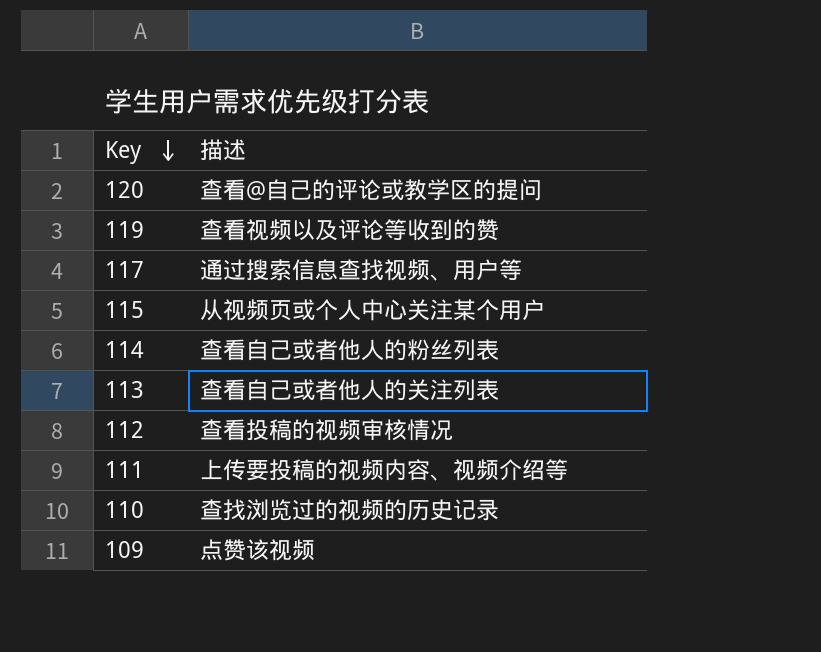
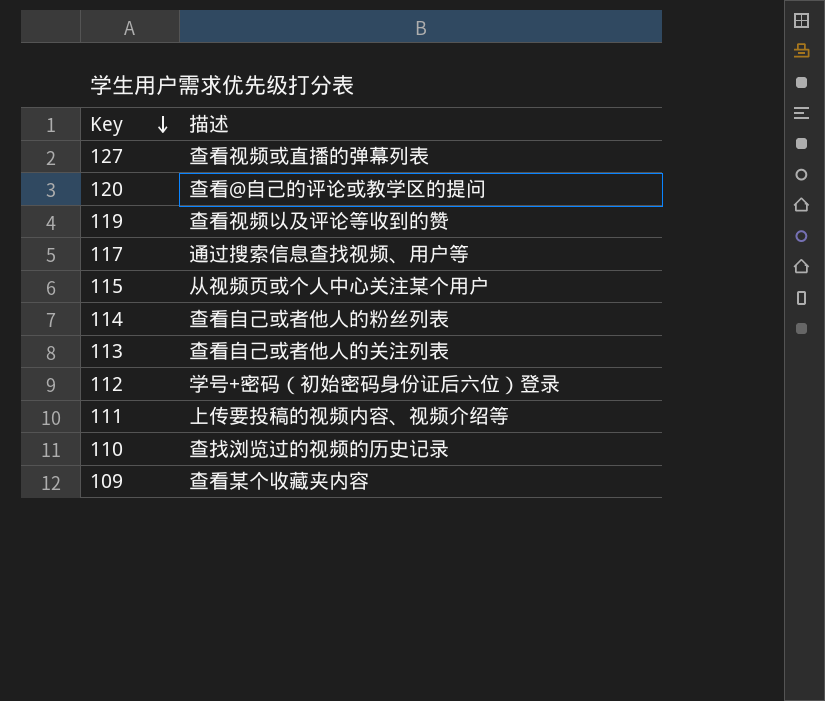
row 127: none -> 查看视频或直播的弹幕列表
112 | 描述: 查看投稿的视频审核情况 -> 学号+密码（初始密码身份证后六位）登录
109 | 描述: 点赞该视频 -> 查看某个收藏夹内容

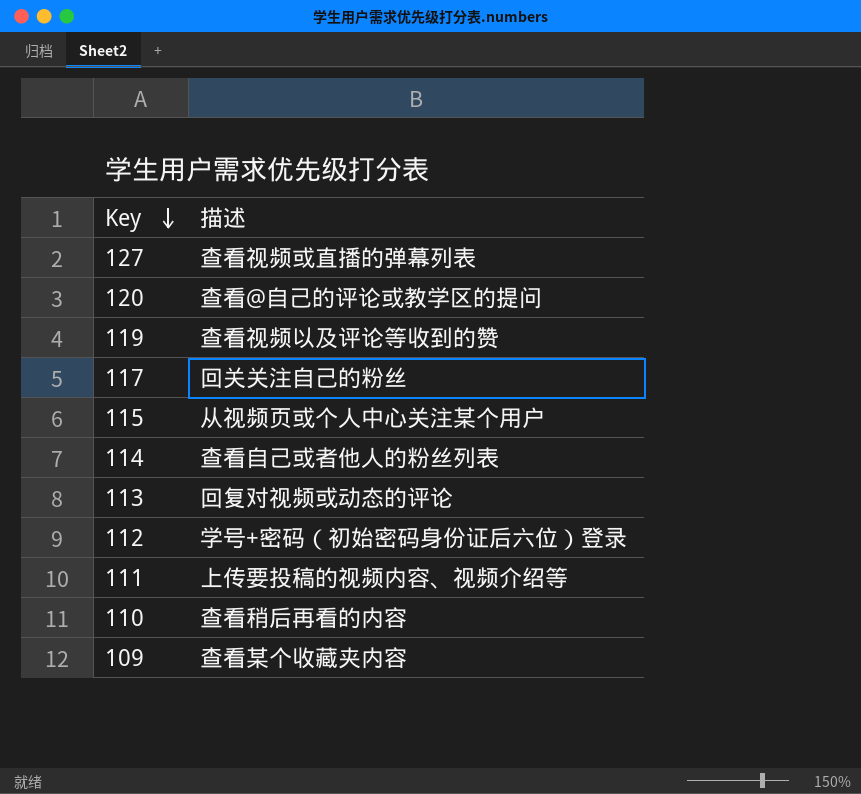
117 | 描述: 通过搜索信息查找视频、用户等 -> 回关关注自己的粉丝
113 | 描述: 查看自己或者他人的关注列表 -> 回复对视频或动态的评论
110 | 描述: 查找浏览过的视频的历史记录 -> 查看稍后再看的内容

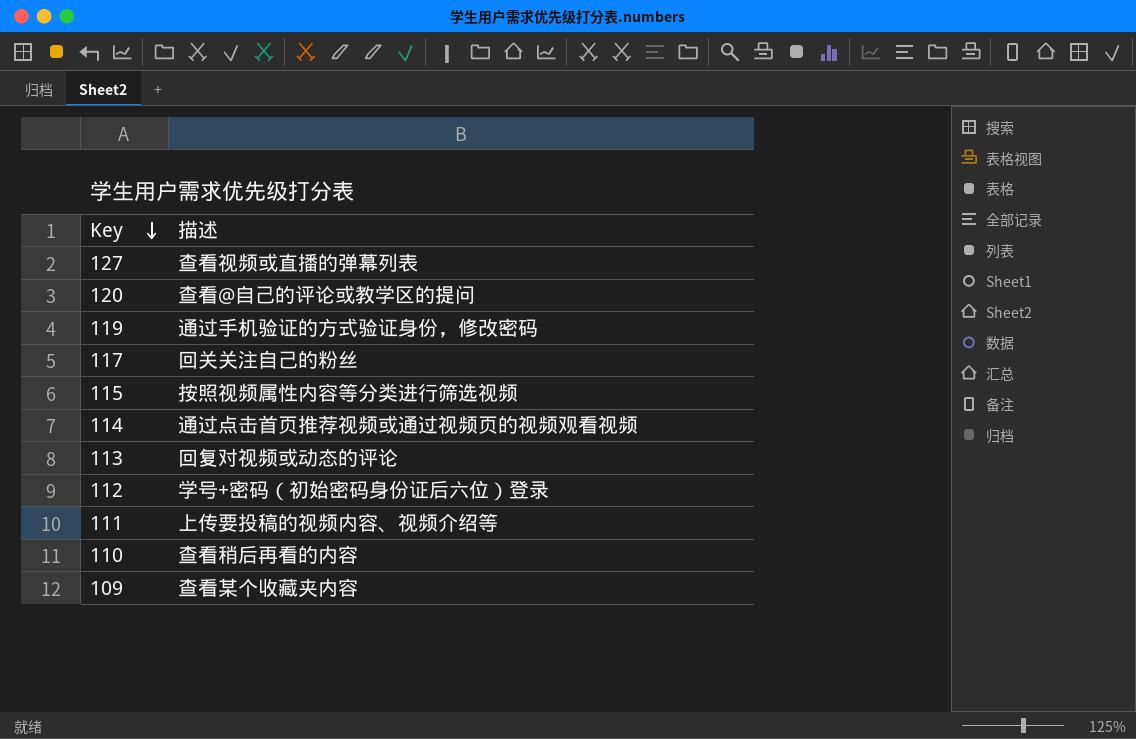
119 | 描述: 查看视频以及评论等收到的赞 -> 通过手机验证的方式验证身份，修改密码
115 | 描述: 从视频页或个人中心关注某个用户 -> 按照视频属性内容等分类进行筛选视频
114 | 描述: 查看自己或者他人的粉丝列表 -> 通过点击首页推荐视频或通过视频页的视频观看视频

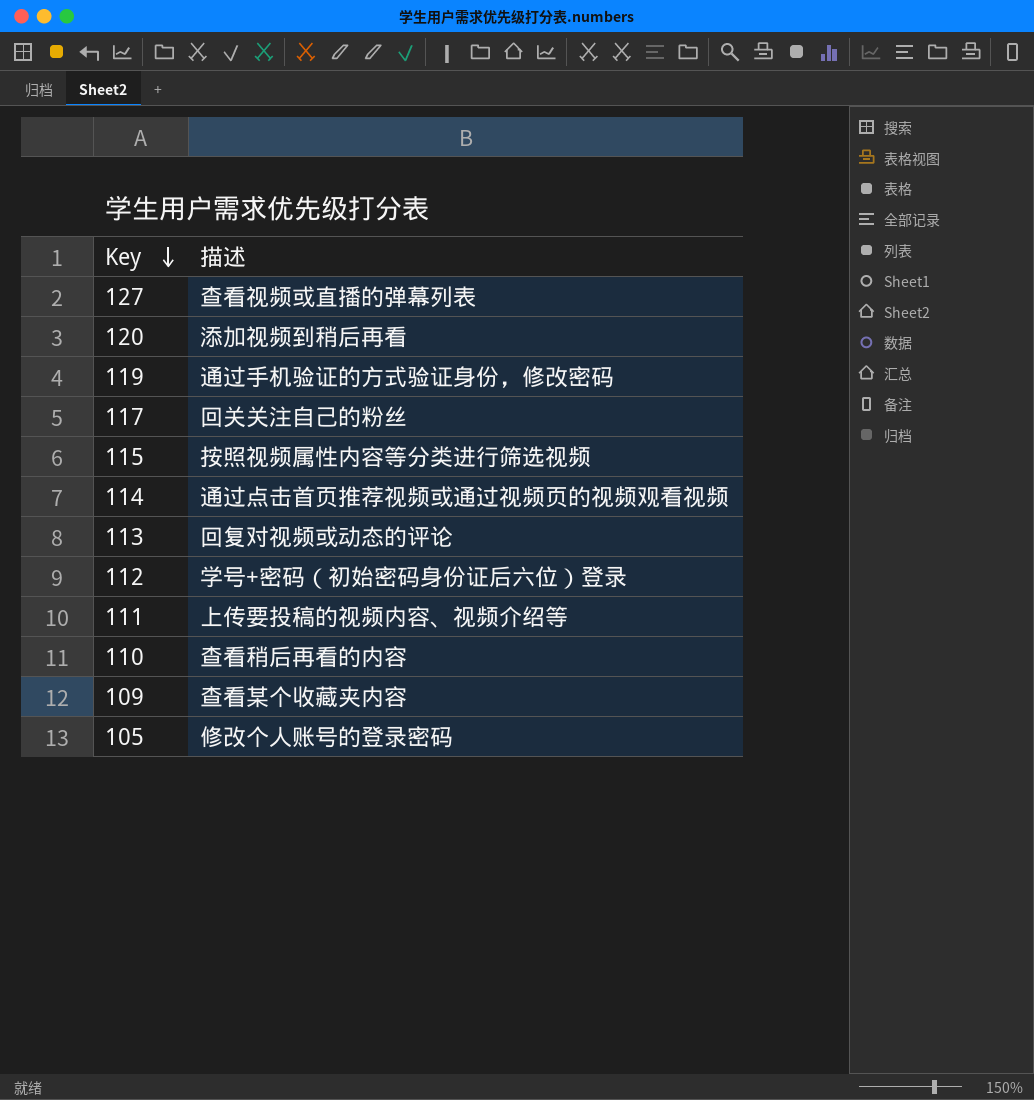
120 | 描述: 查看@自己的评论或教学区的提问 -> 添加视频到稍后再看
row 105: none -> 修改个人账号的登录密码

